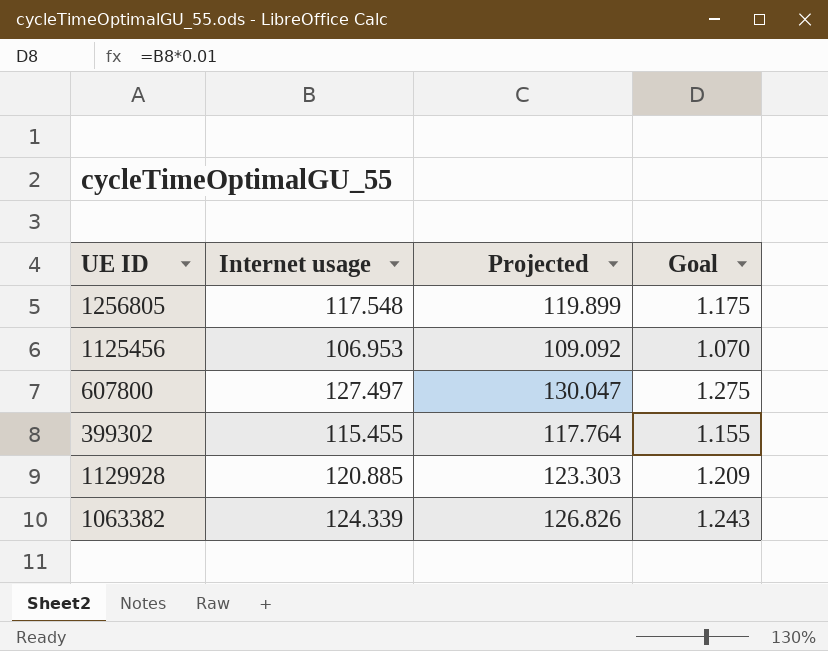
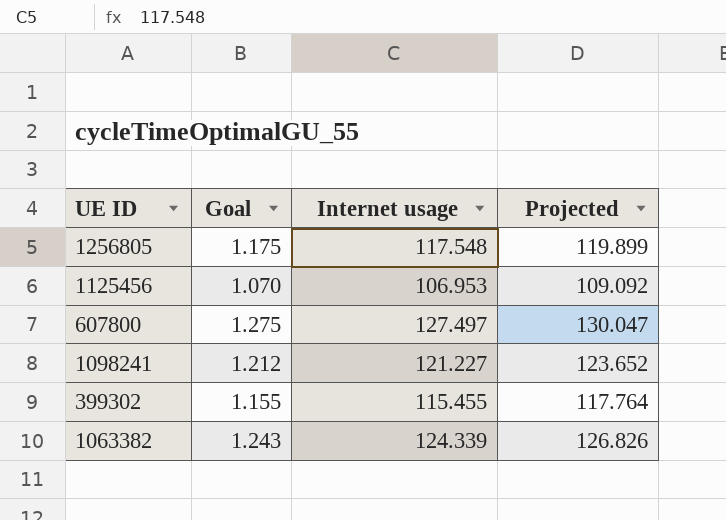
column Goal | position: 4 -> 2
row 1129928: 120.885 | 123.303 | 1.209 -> none
row 1098241: none -> 1.212 | 121.227 | 123.652

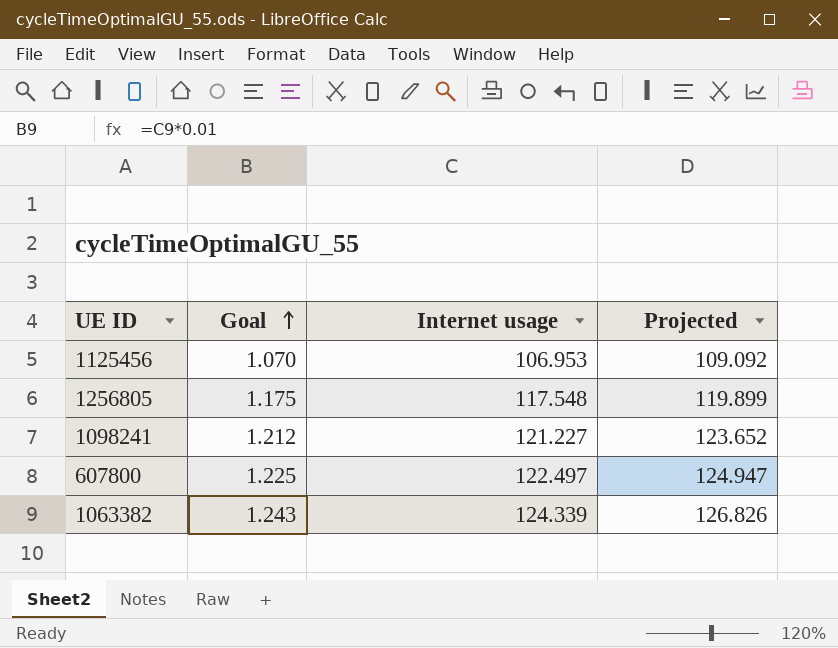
row order: none -> Goal ascending
row 399302: 1.155 | 115.455 | 117.764 -> none
607800 | Goal: 1.275 -> 1.225
607800 | Internet usage: 127.497 -> 122.497
607800 | Projected: 130.047 -> 124.947

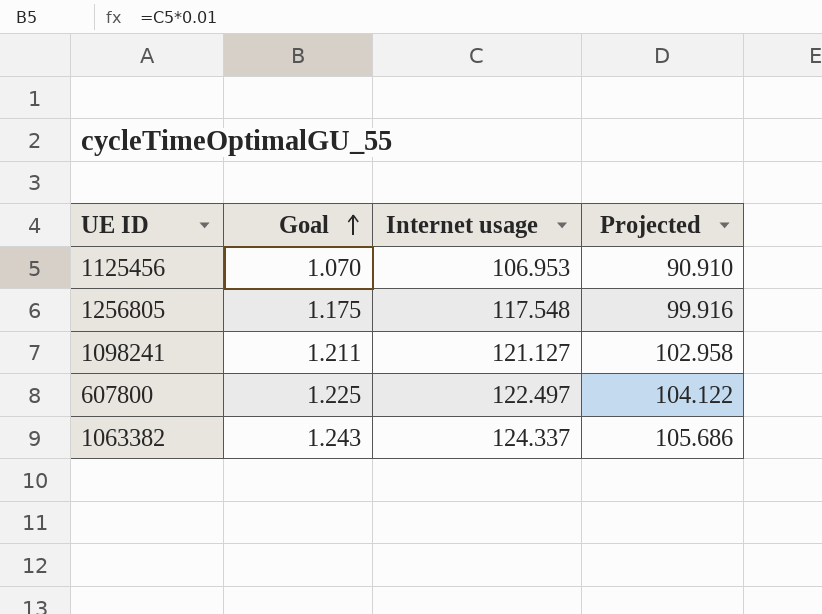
column Projected | formula: [Internet usage] * 1.02 -> [Internet usage] * 0.85
1098241 | Goal: 1.212 -> 1.211
1098241 | Internet usage: 121.227 -> 121.127
1063382 | Internet usage: 124.339 -> 124.337

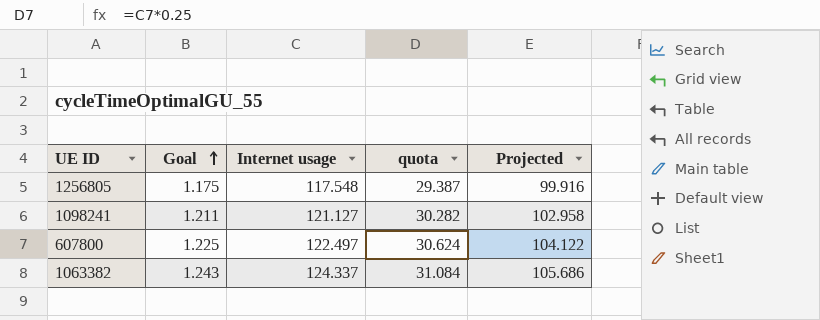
column quota | formula: none -> [Internet usage] * 0.25
row 1125456: 1.070 | 106.953 | 90.910 -> none

